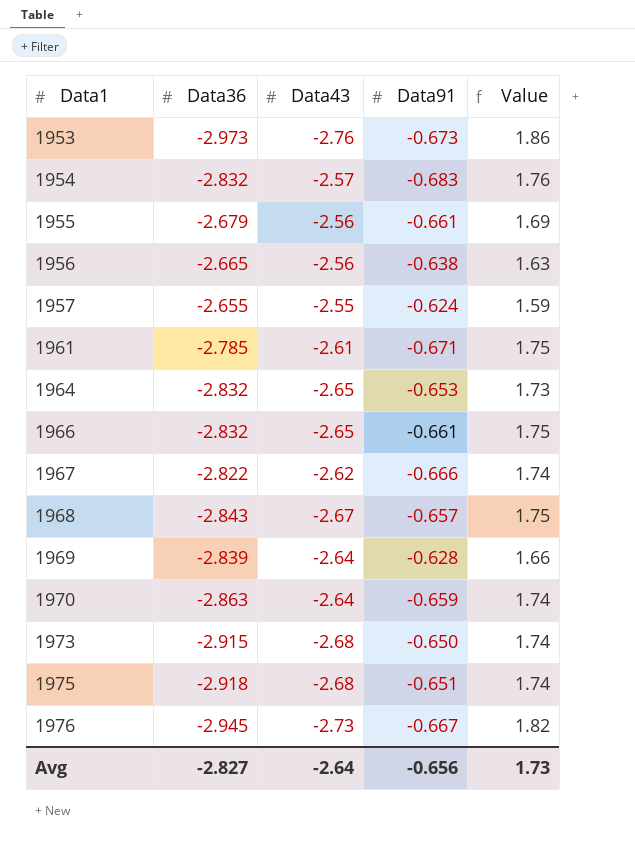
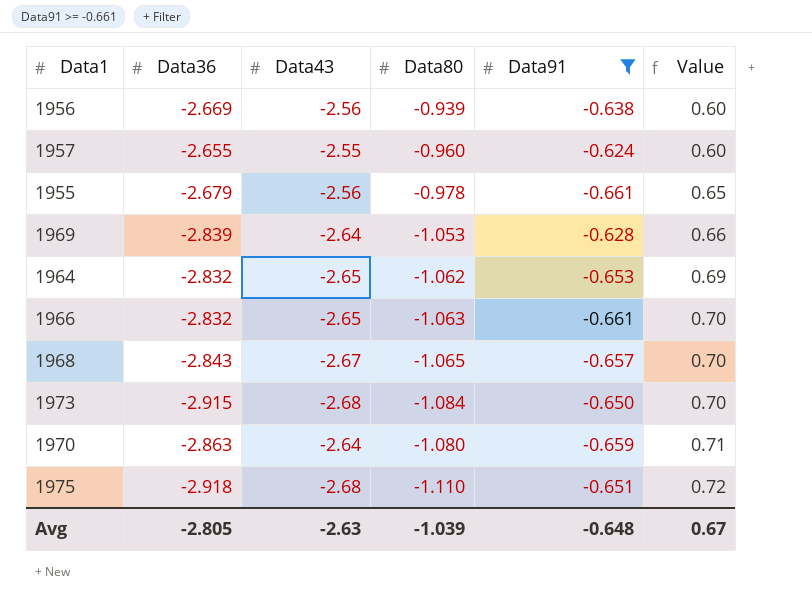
filter: none -> Data91 >= -0.661
row order: Data1 ascending -> Value ascending
column Data80 | position: none -> 4
column Value | formula: [Data43] * [Data91] -> [Data80] * [Data91]
1956 | Data36: -2.665 -> -2.669
Avg | Data36: -2.827 -> -2.805
Avg | Data43: -2.64 -> -2.63
Avg | Data91: -0.656 -> -0.648
Avg | Value: 1.73 -> 0.67

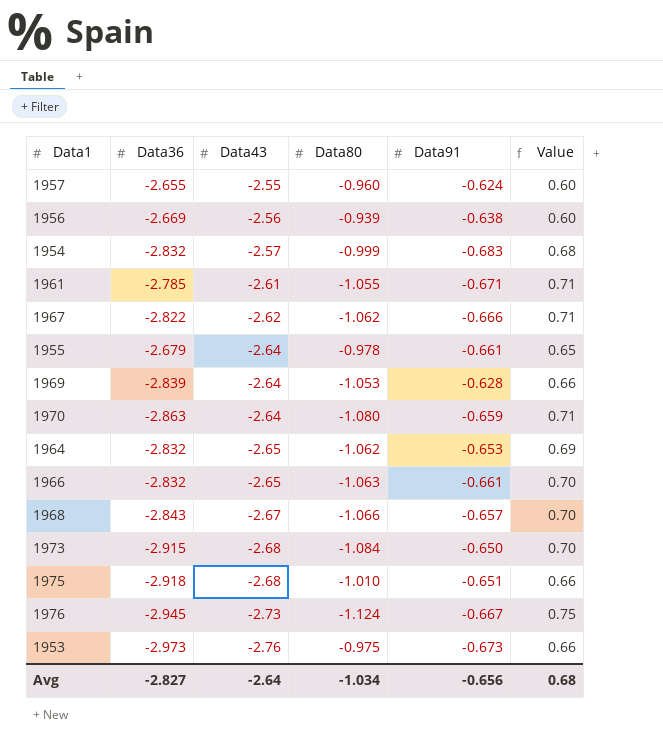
filter: Data91 >= -0.661 -> none
row order: Value ascending -> Data43 descending
1955 | Data43: -2.56 -> -2.64
1968 | Data80: -1.065 -> -1.066
1975 | Data80: -1.110 -> -1.010
1975 | Value: 0.72 -> 0.66
Avg | Data36: -2.805 -> -2.827
Avg | Data43: -2.63 -> -2.64
Avg | Data80: -1.039 -> -1.034
Avg | Data91: -0.648 -> -0.656
Avg | Value: 0.67 -> 0.68

